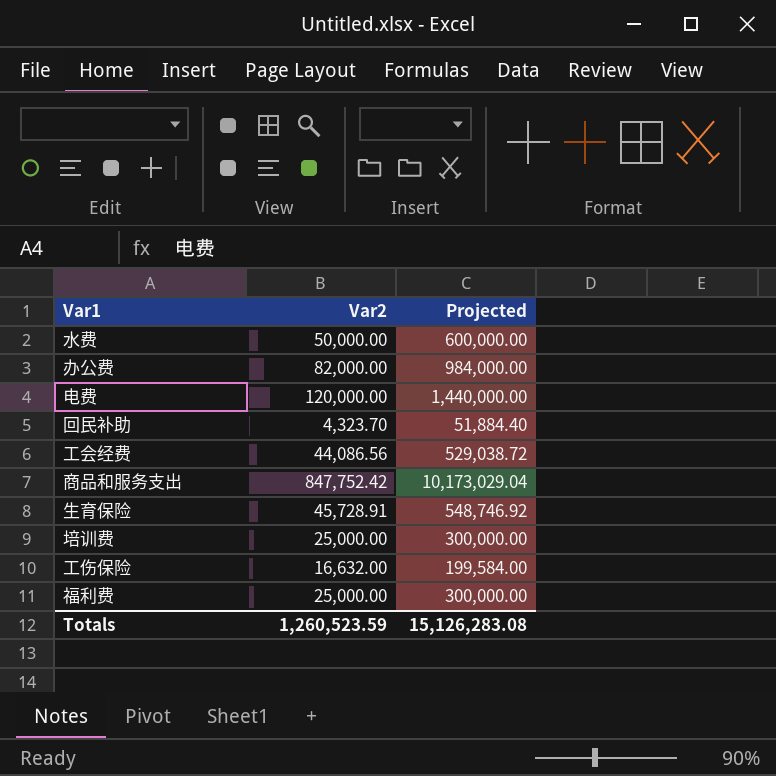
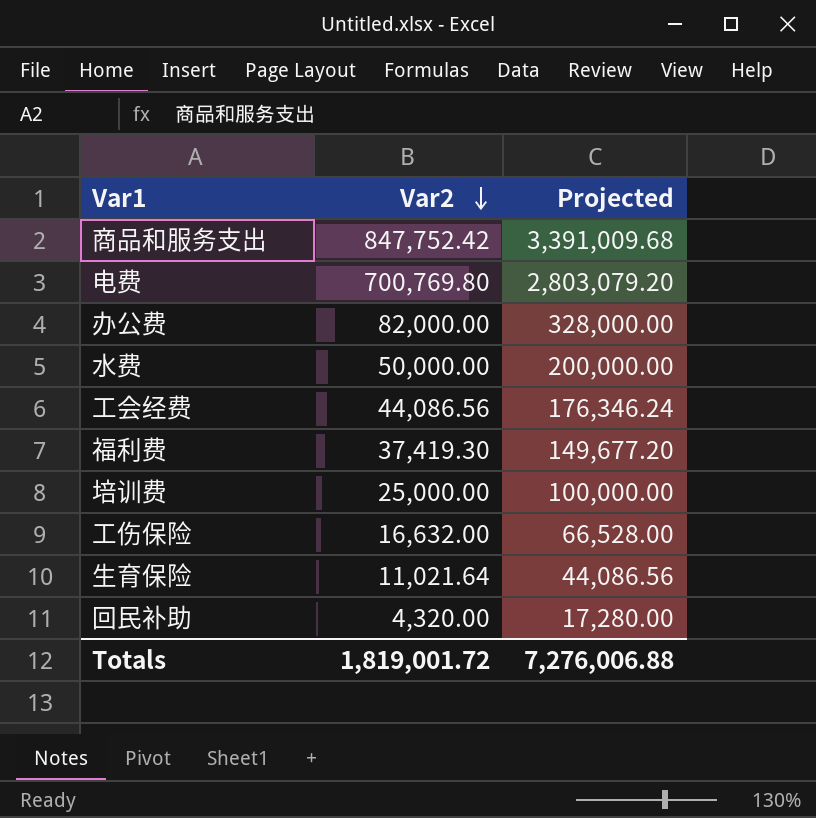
row order: none -> Var2 descending
column Projected | formula: [Var2] * 12 -> [Var2] * 4
电费 | Var2: 120,000.00 -> 700,769.80
福利费 | Var2: 25,000.00 -> 37,419.30
生育保险 | Var2: 45,728.91 -> 11,021.64
回民补助 | Var2: 4,323.70 -> 4,320.00
Totals | Var2: 1,260,523.59 -> 1,819,001.72
Totals | Projected: 15,126,283.08 -> 7,276,006.88

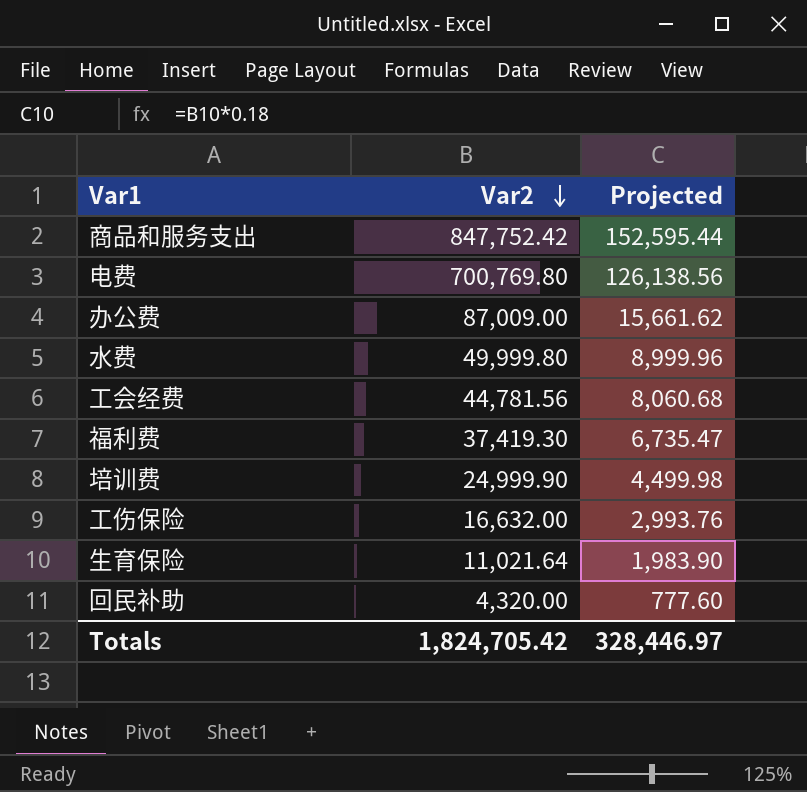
column Projected | formula: [Var2] * 4 -> [Var2] * 0.18
办公费 | Var2: 82,000.00 -> 87,009.00
水费 | Var2: 50,000.00 -> 49,999.80
工会经费 | Var2: 44,086.56 -> 44,781.56
培训费 | Var2: 25,000.00 -> 24,999.90
Totals | Var2: 1,819,001.72 -> 1,824,705.42
Totals | Projected: 7,276,006.88 -> 328,446.97

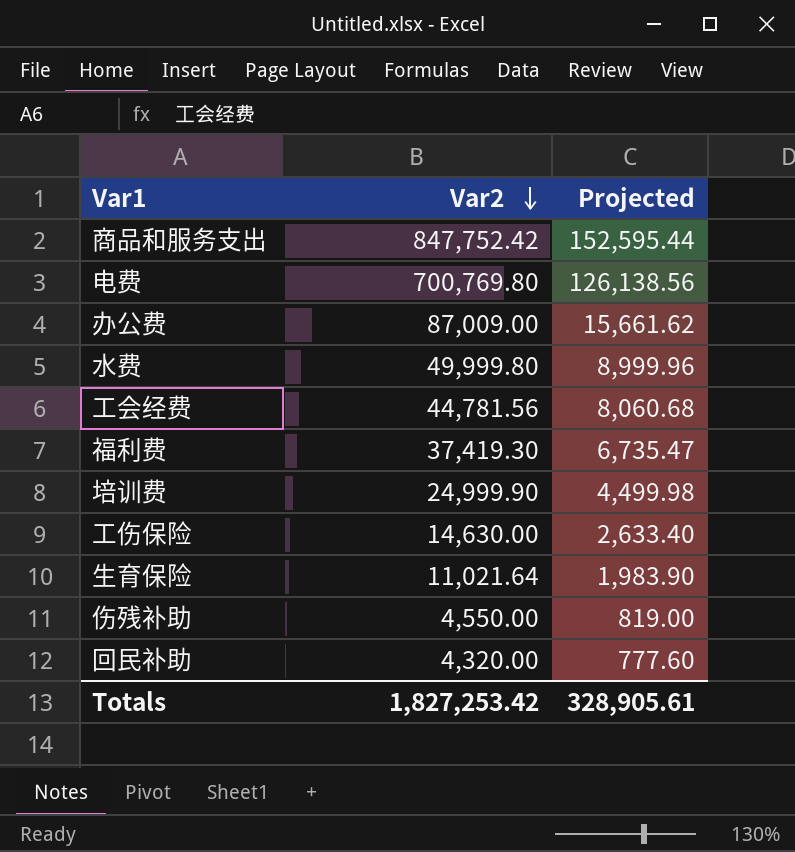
工伤保险 | Var2: 16,632.00 -> 14,630.00
工伤保险 | Projected: 2,993.76 -> 2,633.40
row 伤残补助: none -> 4,550.00 | 819.00
Totals | Var2: 1,824,705.42 -> 1,827,253.42
Totals | Projected: 328,446.97 -> 328,905.61

